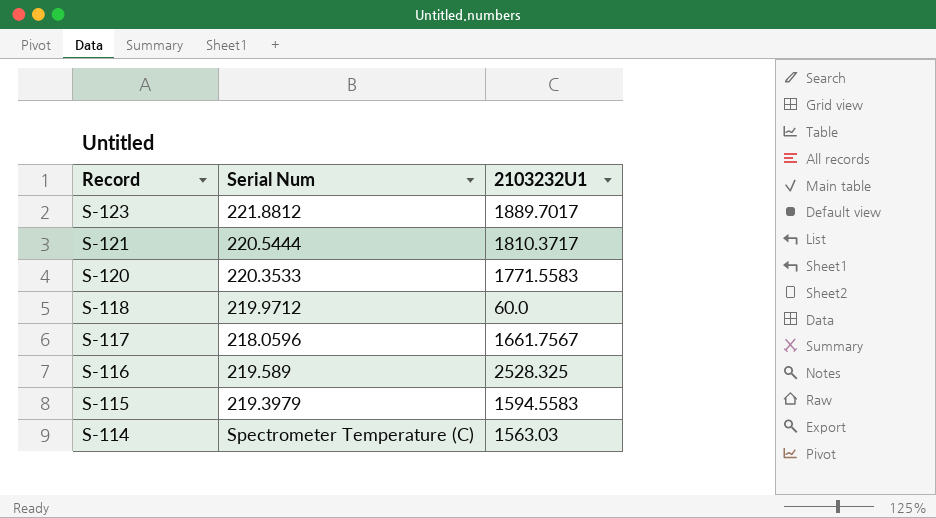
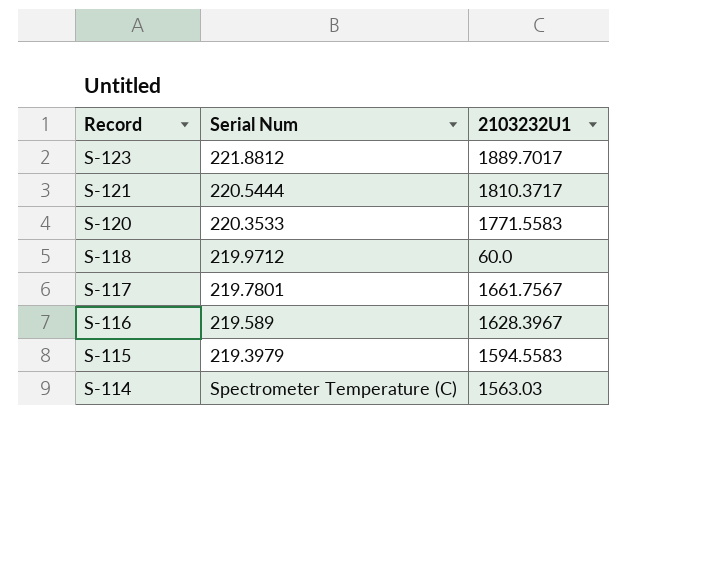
S-117 | Serial Num: 218.0596 -> 219.7801
S-116 | 2103232U1: 2528.325 -> 1628.3967

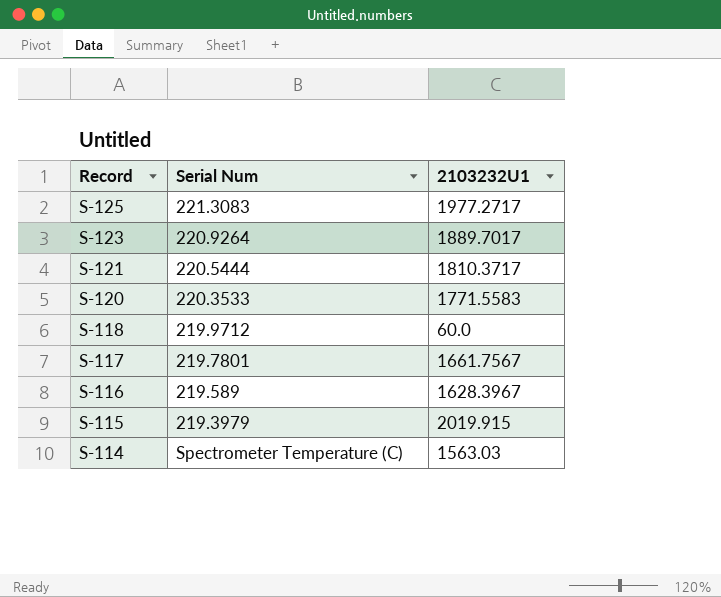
row S-125: none -> 221.3083 | 1977.2717
S-123 | Serial Num: 221.8812 -> 220.9264
S-115 | 2103232U1: 1594.5583 -> 2019.915

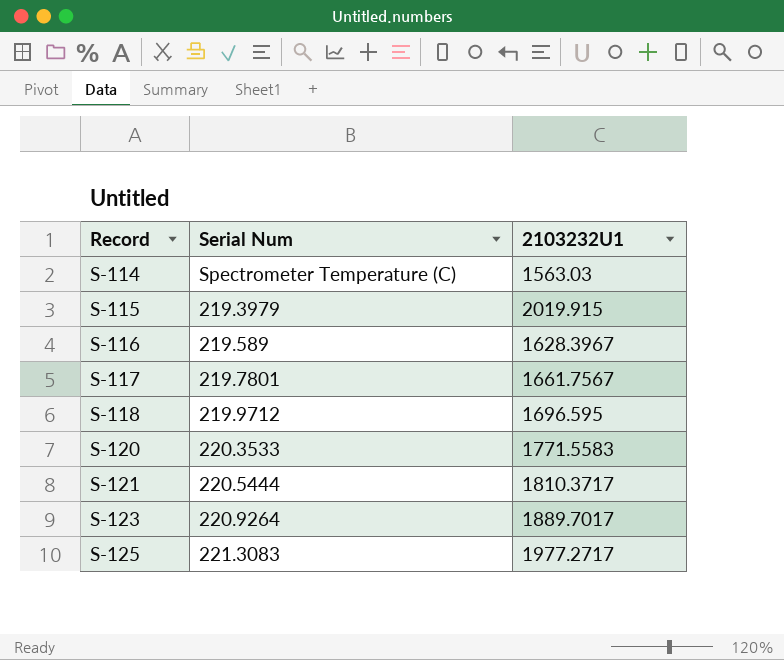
row order: Record descending -> Record ascending
S-118 | 2103232U1: 60.0 -> 1696.595

